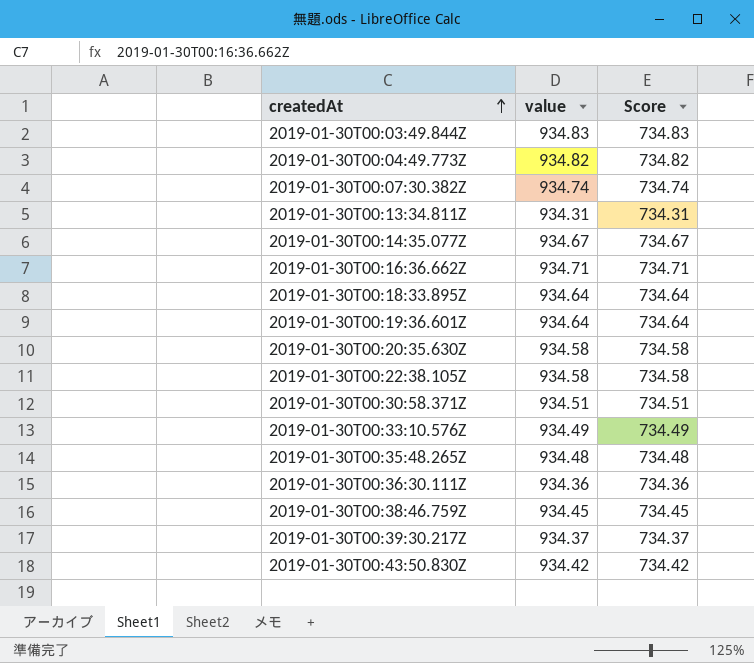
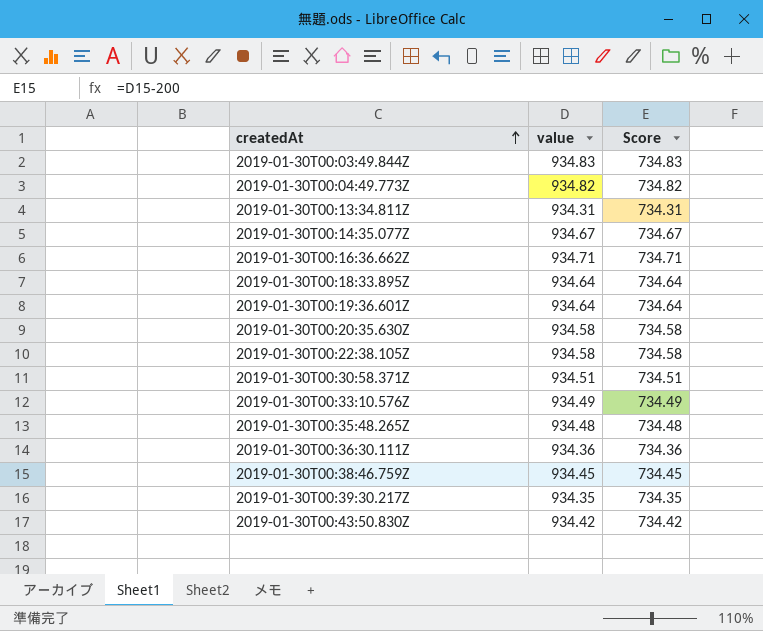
row 2019-01-30T00:07:30.382Z: 934.74 | 734.74 -> none
2019-01-30T00:39:30.217Z | value: 934.37 -> 934.35
2019-01-30T00:39:30.217Z | Score: 734.37 -> 734.35

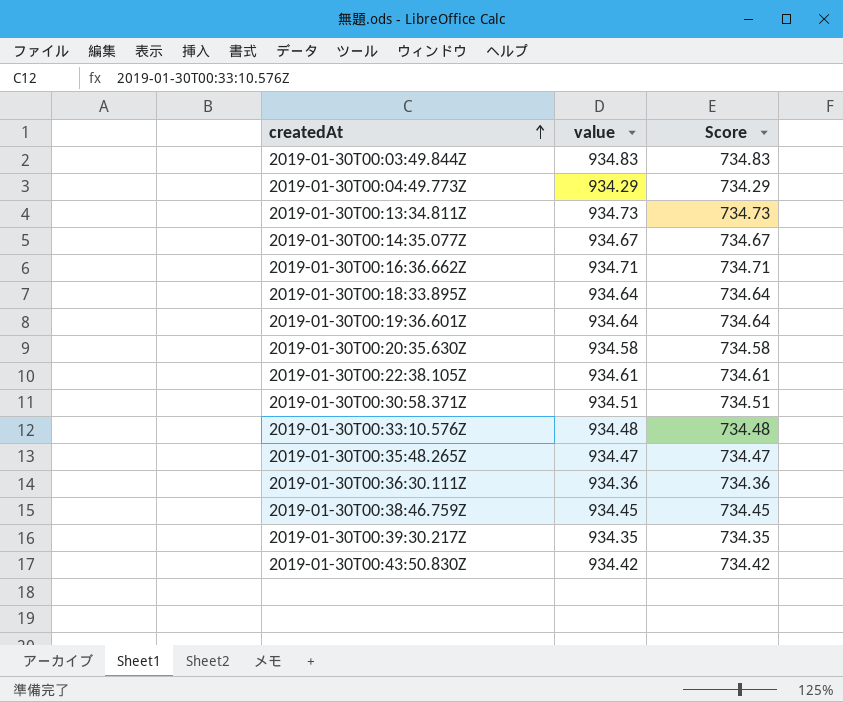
2019-01-30T00:04:49.773Z | value: 934.82 -> 934.29
2019-01-30T00:04:49.773Z | Score: 734.82 -> 734.29
2019-01-30T00:13:34.811Z | value: 934.31 -> 934.73
2019-01-30T00:13:34.811Z | Score: 734.31 -> 734.73
2019-01-30T00:22:38.105Z | value: 934.58 -> 934.61
2019-01-30T00:22:38.105Z | Score: 734.58 -> 734.61
2019-01-30T00:33:10.576Z | value: 934.49 -> 934.48
2019-01-30T00:33:10.576Z | Score: 734.49 -> 734.48
2019-01-30T00:35:48.265Z | value: 934.48 -> 934.47
2019-01-30T00:35:48.265Z | Score: 734.48 -> 734.47

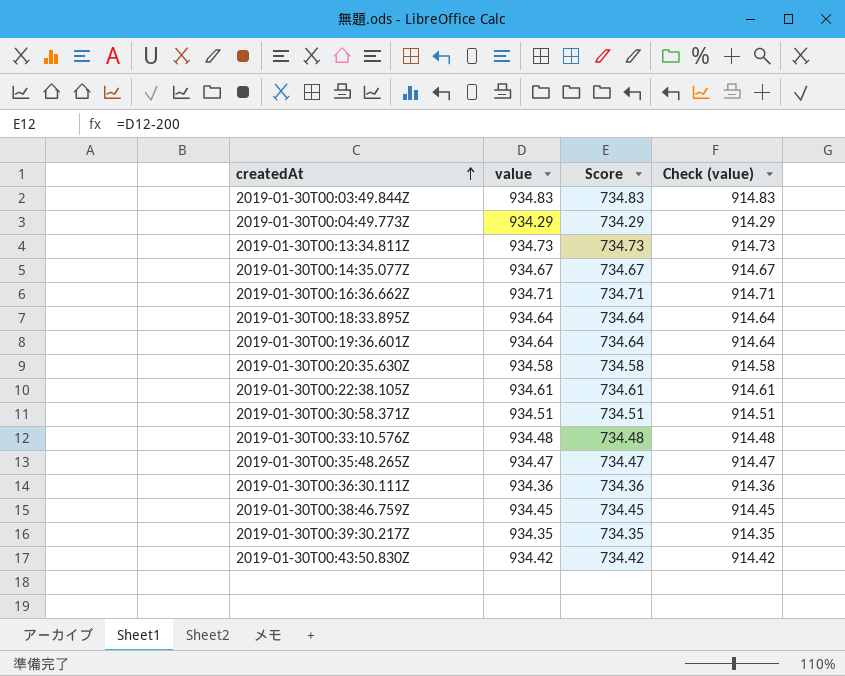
column Check (value) | formula: none -> [value] - 20

